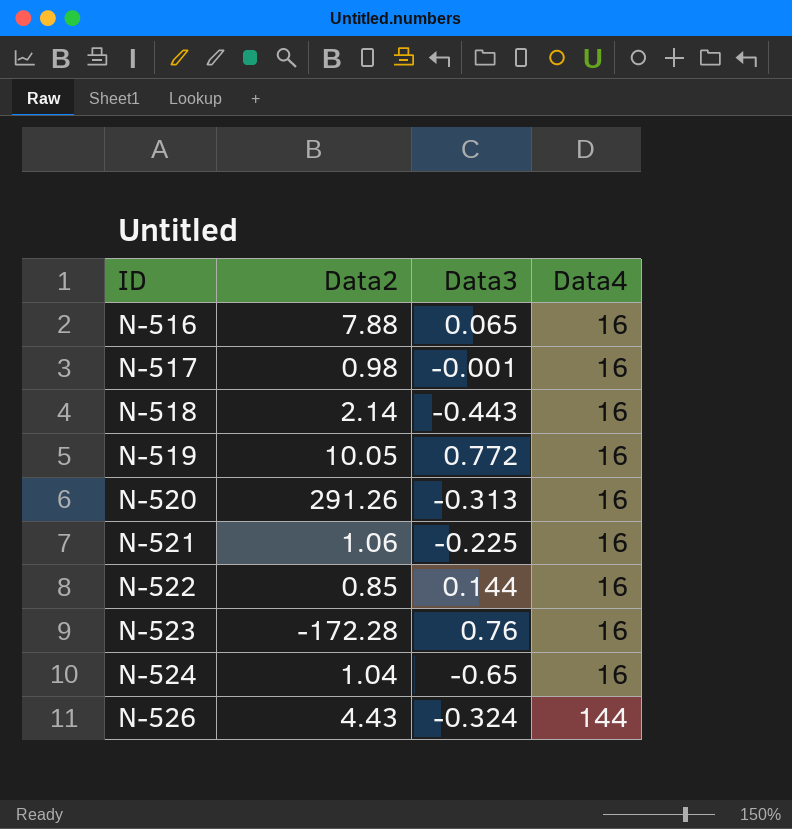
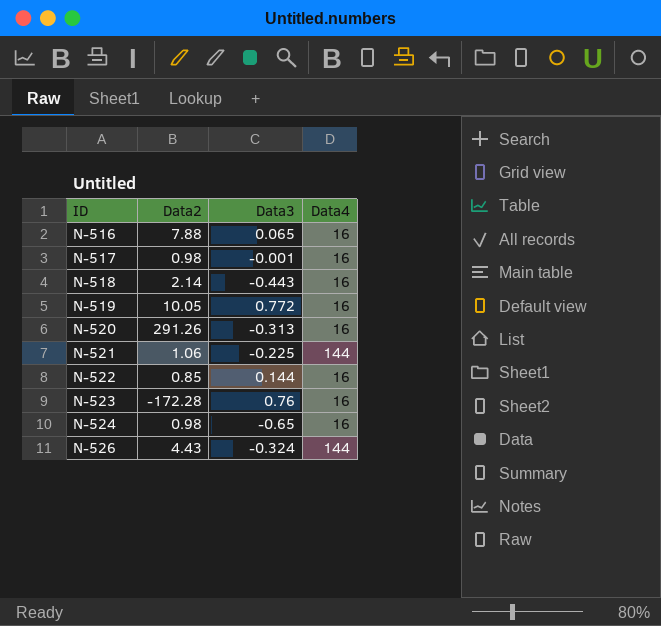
N-521 | Data4: 16 -> 144
N-524 | Data2: 1.04 -> 0.98

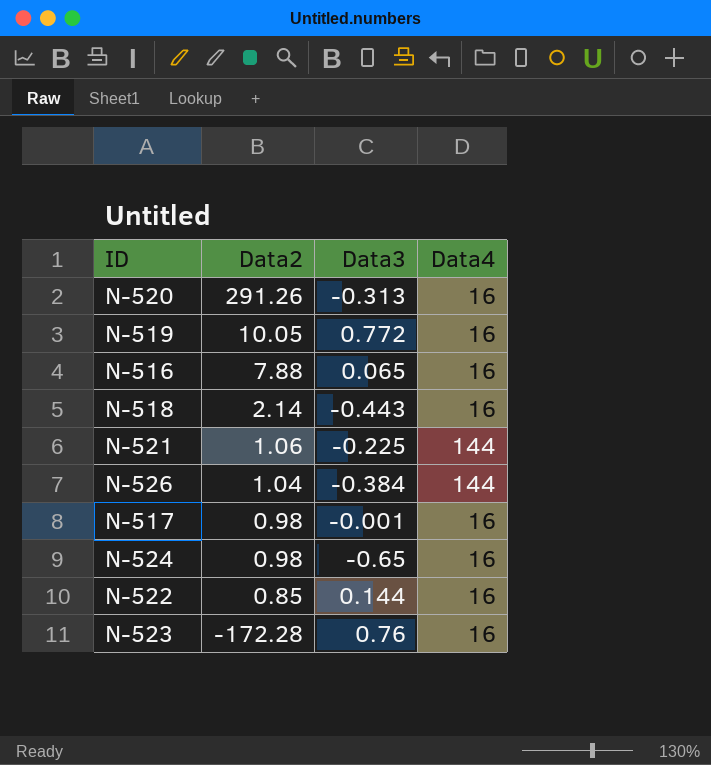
row order: ID ascending -> Data2 descending
N-526 | Data2: 4.43 -> 1.04
N-526 | Data3: -0.324 -> -0.384

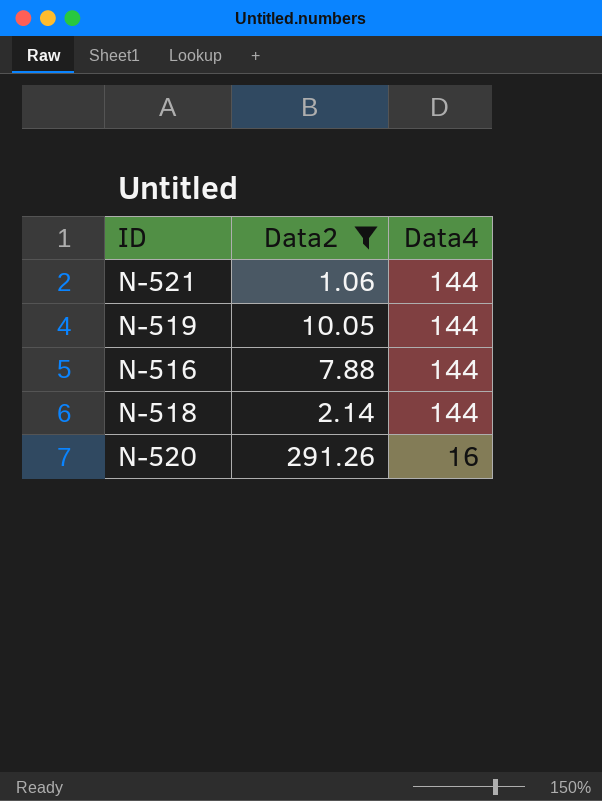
filter: none -> Data2 >= 1.06
row order: Data2 descending -> Data4 descending
column Data3 | position: 3 -> none
N-519 | Data4: 16 -> 144
N-516 | Data4: 16 -> 144
N-518 | Data4: 16 -> 144

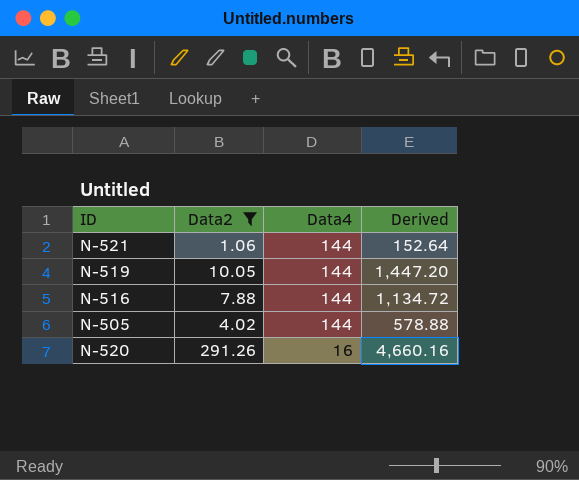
column Derived | formula: none -> [Data2] * [Data4]
row N-518: 2.14 | 144 -> none
row N-505: none -> 4.02 | 144 | 578.88

